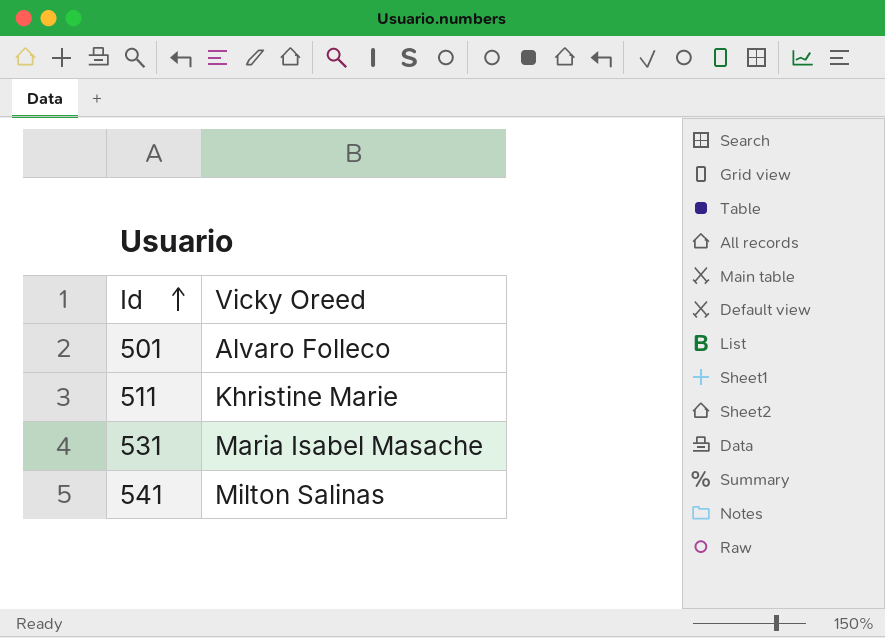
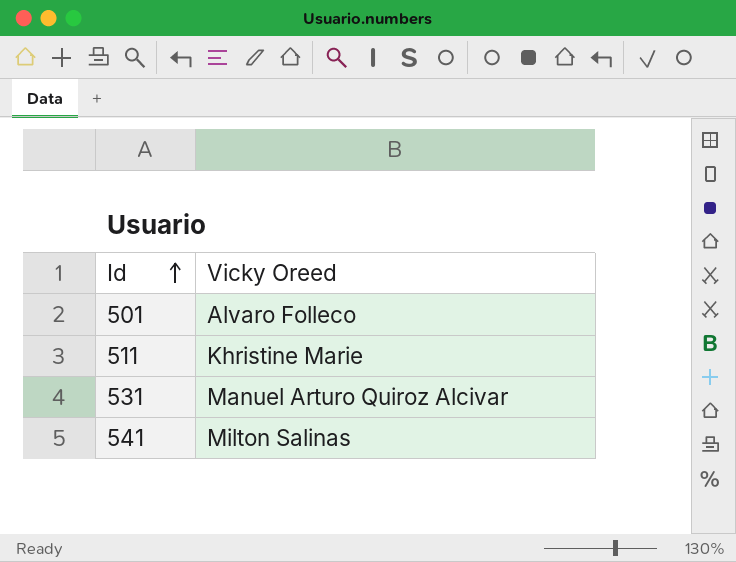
531 | Vicky Oreed: Maria Isabel Masache -> Manuel Arturo Quiroz Alcivar

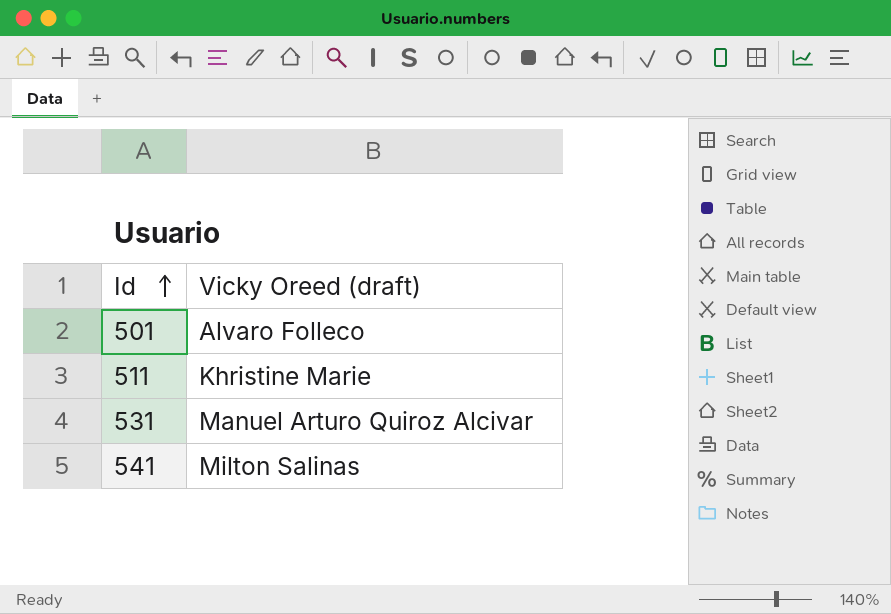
column name: Vicky Oreed -> Vicky Oreed (draft)

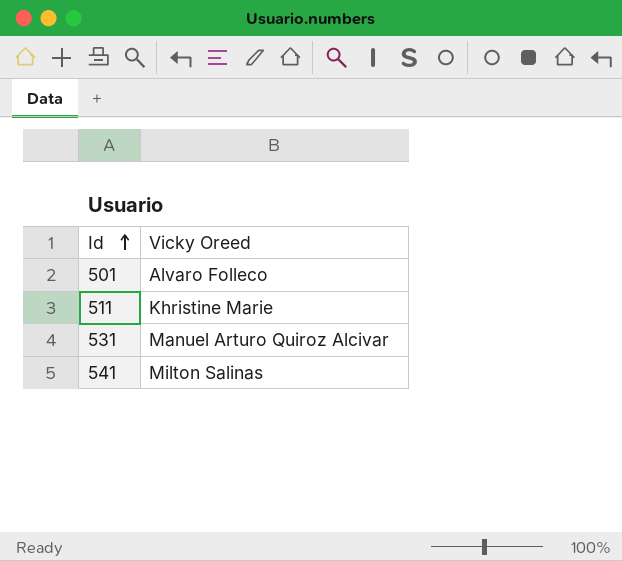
column name: Vicky Oreed (draft) -> Vicky Oreed

